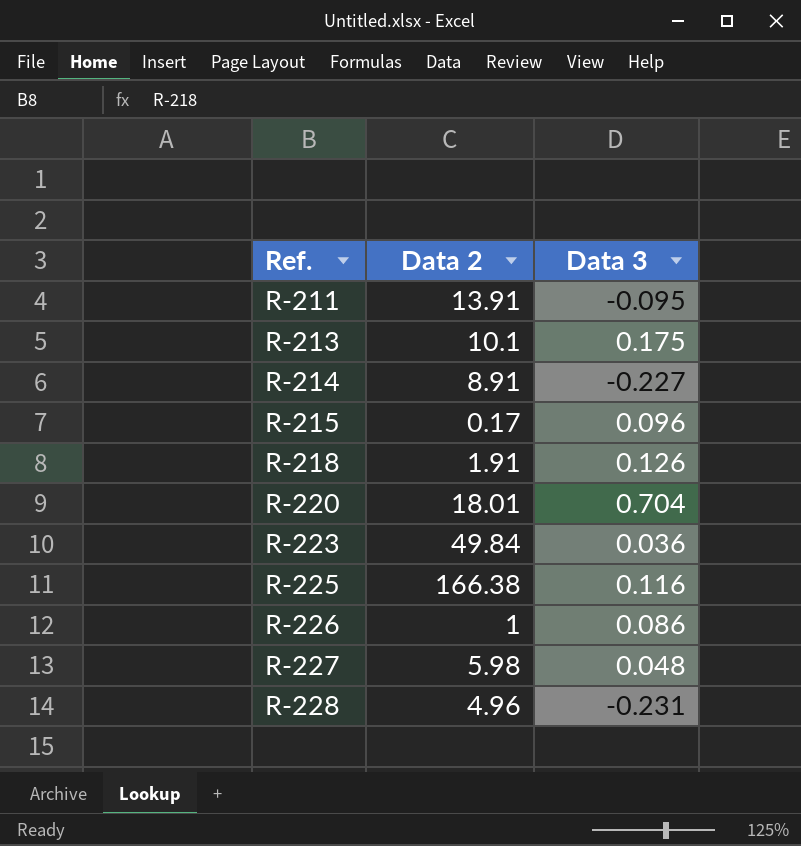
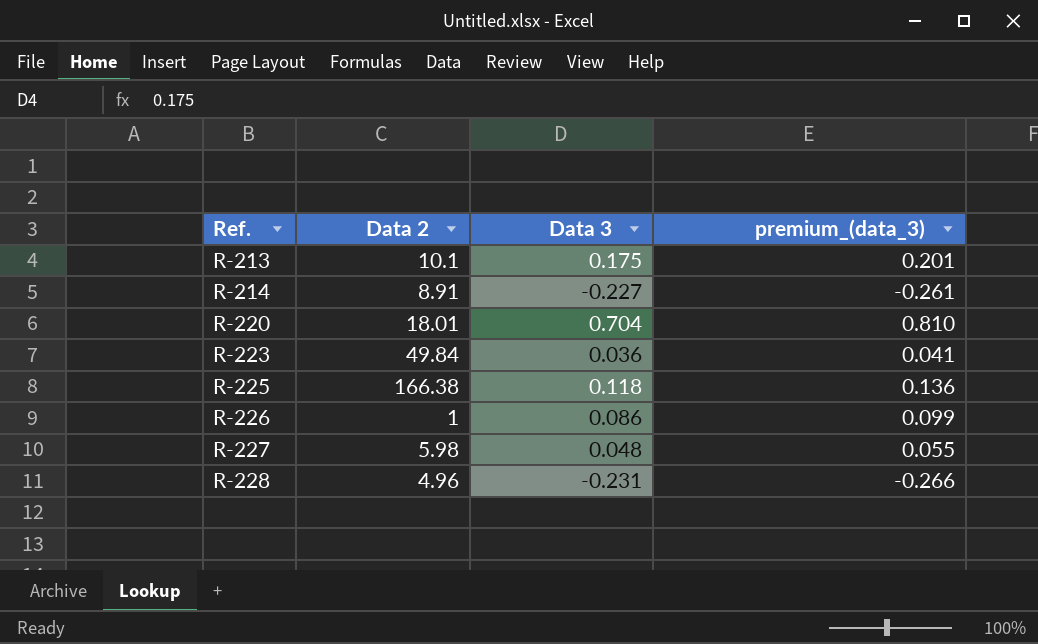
column premium_(data_3) | formula: none -> [Data 3] * 1.15
row R-211: 13.91 | -0.095 -> none
row R-215: 0.17 | 0.096 -> none
row R-218: 1.91 | 0.126 -> none
R-225 | Data 3: 0.116 -> 0.118

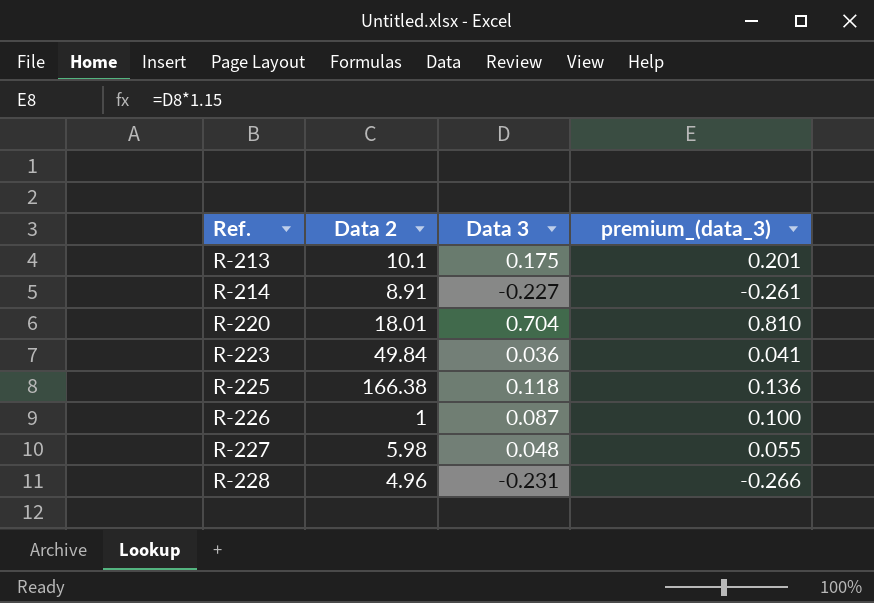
R-226 | Data 3: 0.086 -> 0.087
R-226 | premium_(data_3): 0.099 -> 0.100

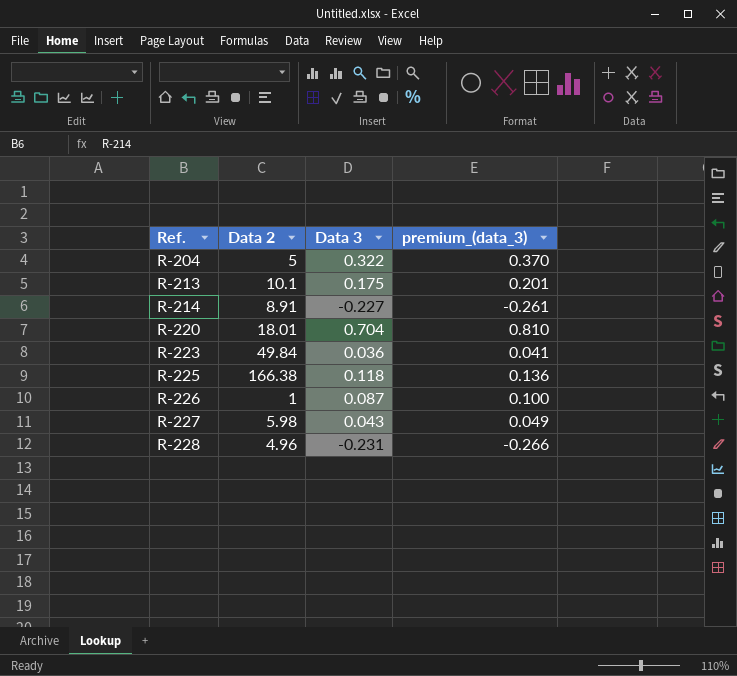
row R-204: none -> 5 | 0.322 | 0.370
R-227 | Data 3: 0.048 -> 0.043
R-227 | premium_(data_3): 0.055 -> 0.049

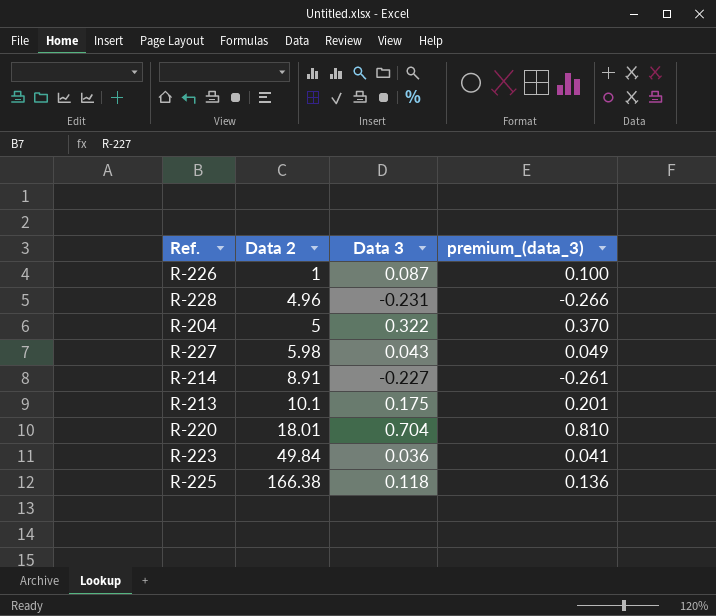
row order: Ref. ascending -> Data 2 ascending

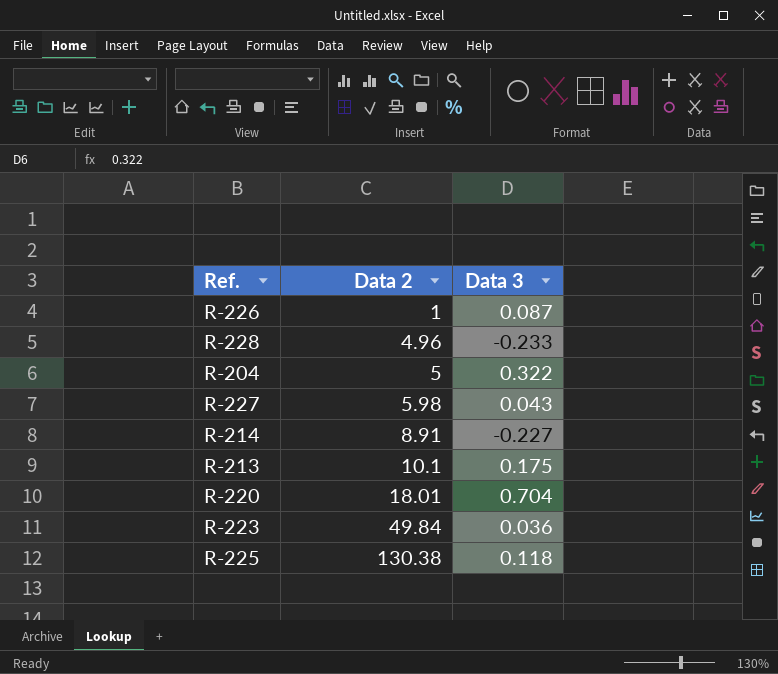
column premium_(data_3) | formula: [Data 3] * 1.15 -> none
R-228 | Data 3: -0.231 -> -0.233
R-225 | Data 2: 166.38 -> 130.38

